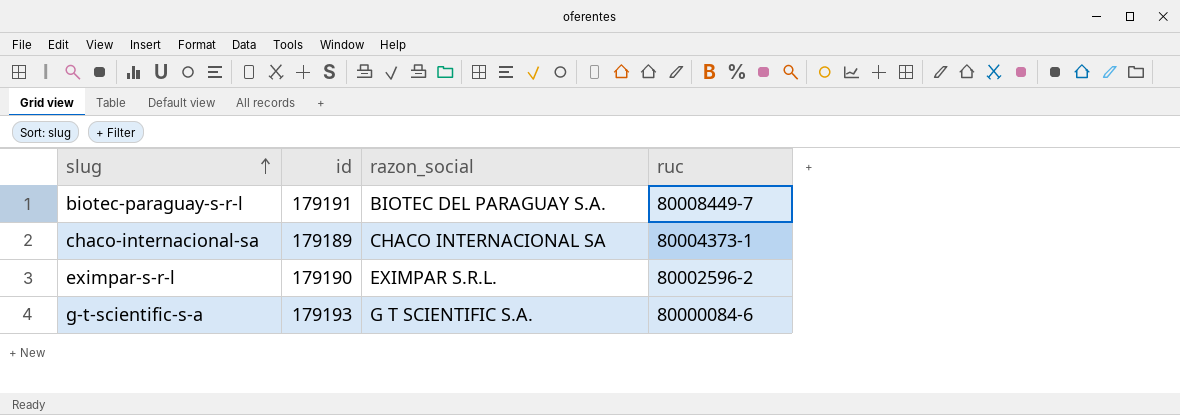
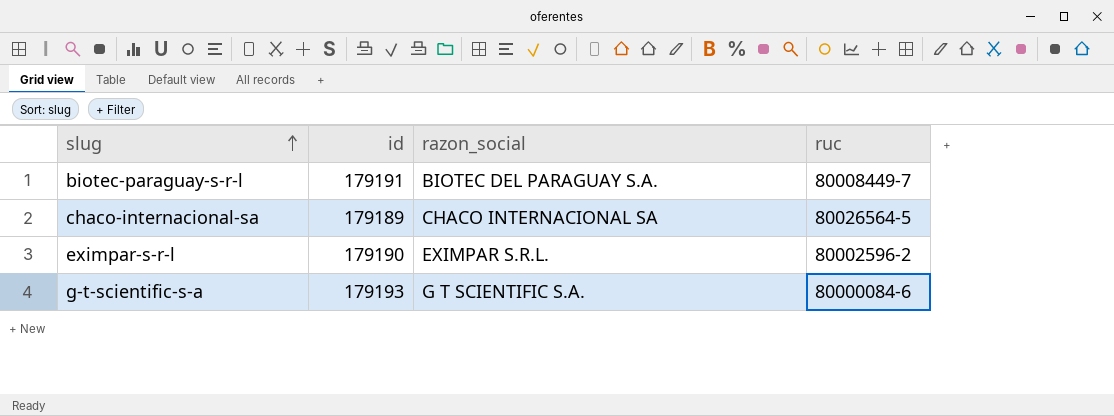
chaco-internacional-sa | ruc: 80004373-1 -> 80026564-5

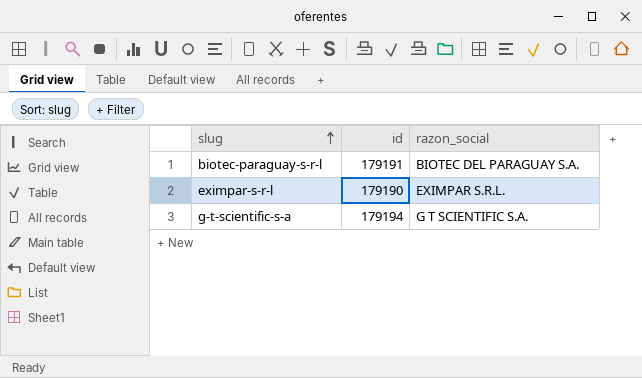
column ruc | position: 4 -> none
row chaco-internacional-sa: 179189 | CHACO INTERNACIONAL SA | 80026564-5 -> none
g-t-scientific-s-a | id: 179193 -> 179194

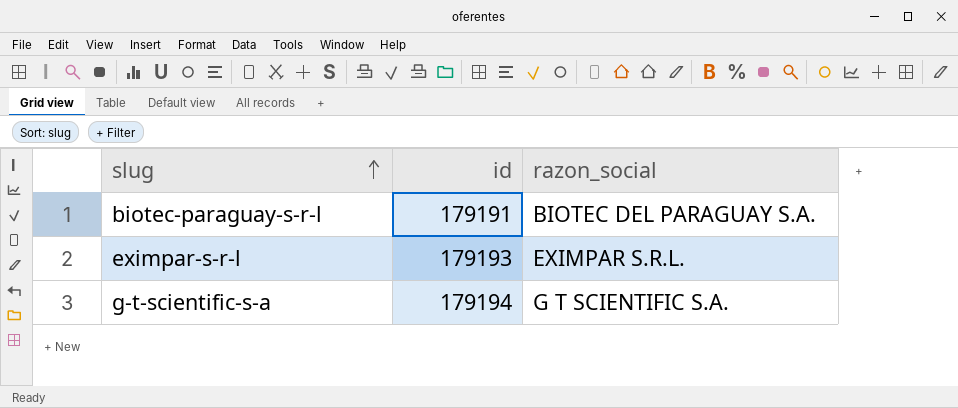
eximpar-s-r-l | id: 179190 -> 179193

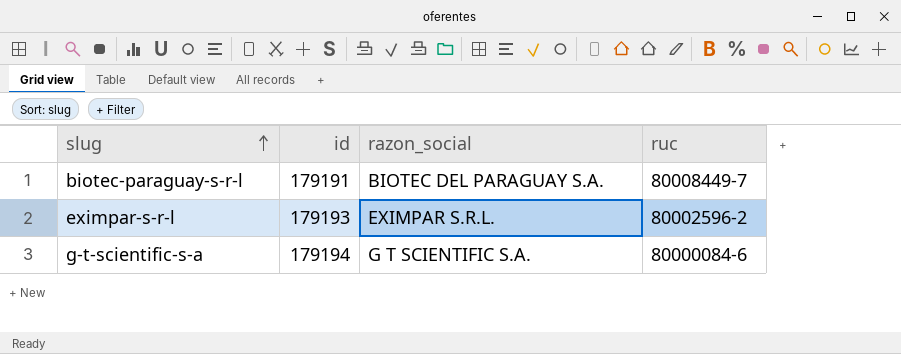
column ruc | position: none -> 4

